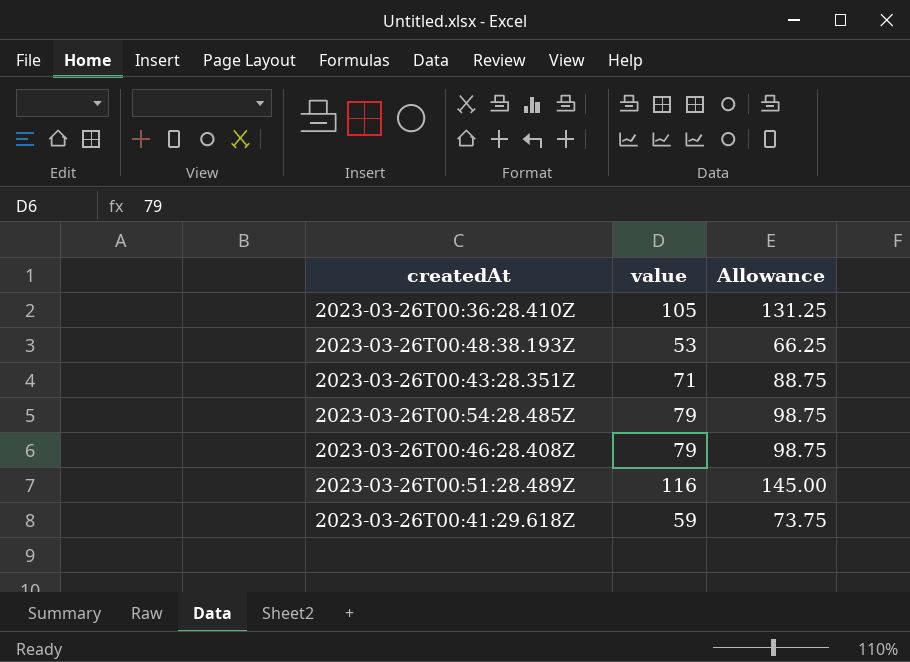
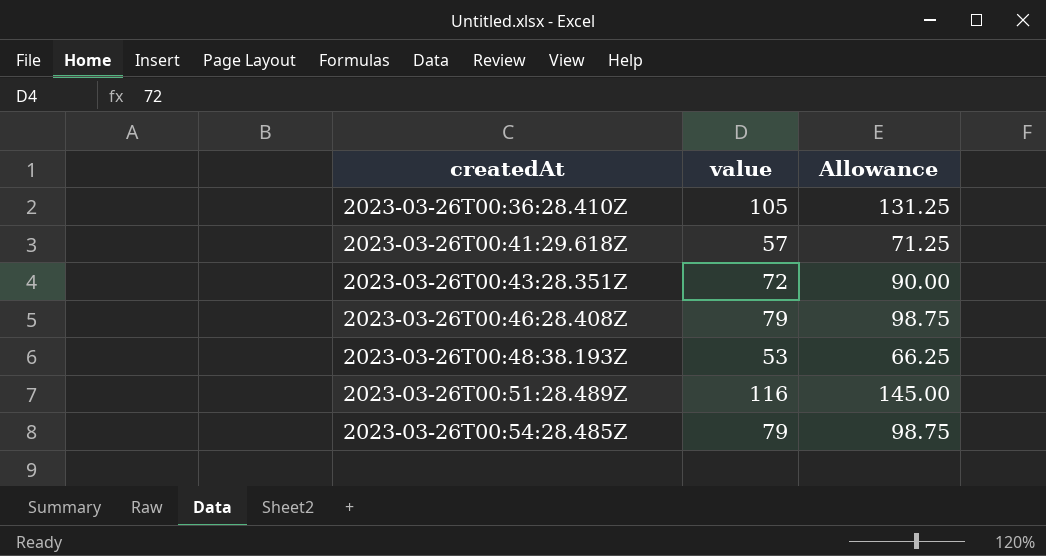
row order: none -> createdAt ascending
2023-03-26T00:41:29.618Z | value: 59 -> 57
2023-03-26T00:41:29.618Z | Allowance: 73.75 -> 71.25
2023-03-26T00:43:28.351Z | value: 71 -> 72
2023-03-26T00:43:28.351Z | Allowance: 88.75 -> 90.00

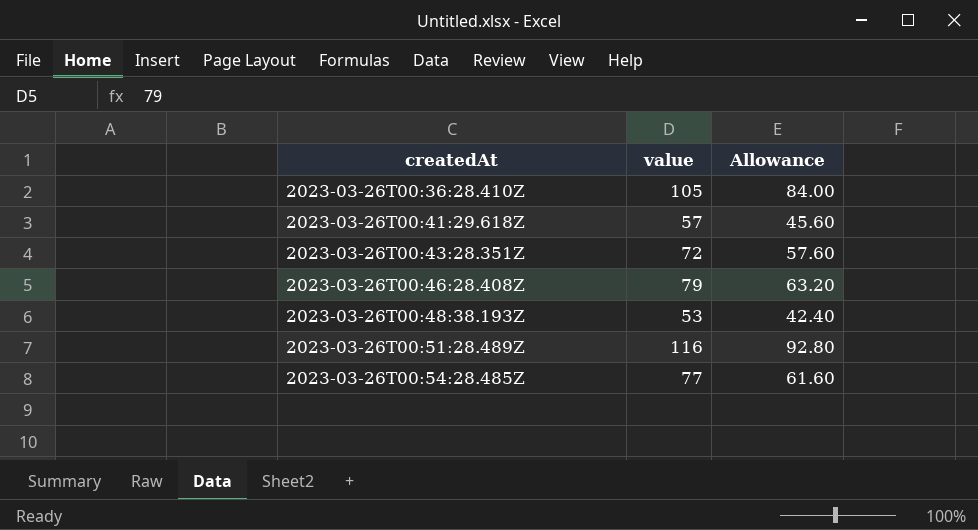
column Allowance | formula: [value] * 1.25 -> [value] * 0.8
2023-03-26T00:54:28.485Z | value: 79 -> 77

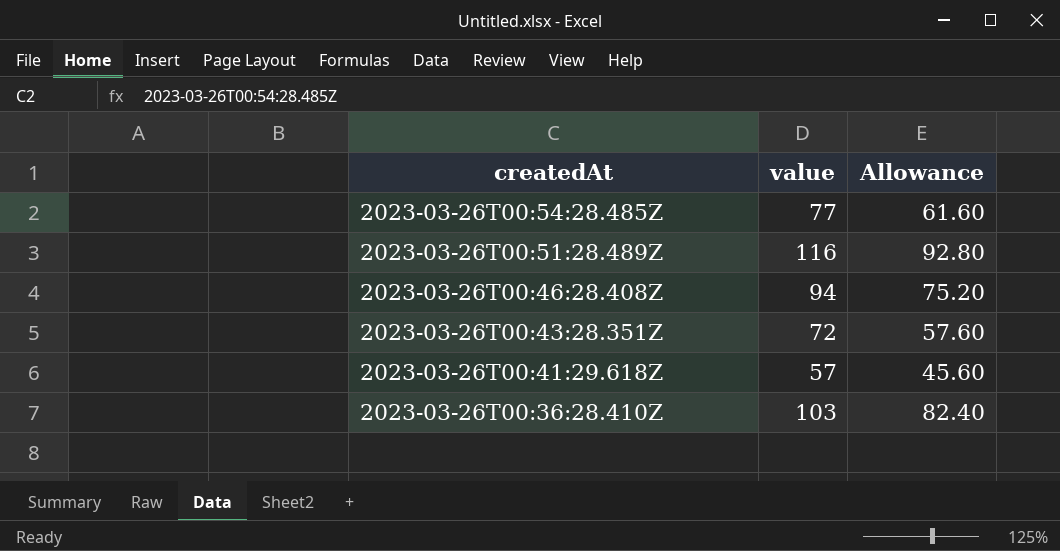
row order: createdAt ascending -> createdAt descending
row 2023-03-26T00:48:38.193Z: 53 | 42.40 -> none
2023-03-26T00:46:28.408Z | value: 79 -> 94
2023-03-26T00:46:28.408Z | Allowance: 63.20 -> 75.20
2023-03-26T00:36:28.410Z | value: 105 -> 103
2023-03-26T00:36:28.410Z | Allowance: 84.00 -> 82.40

